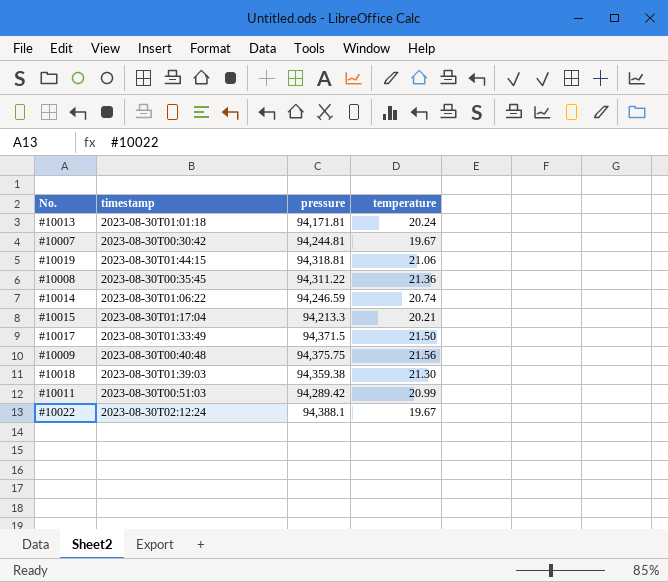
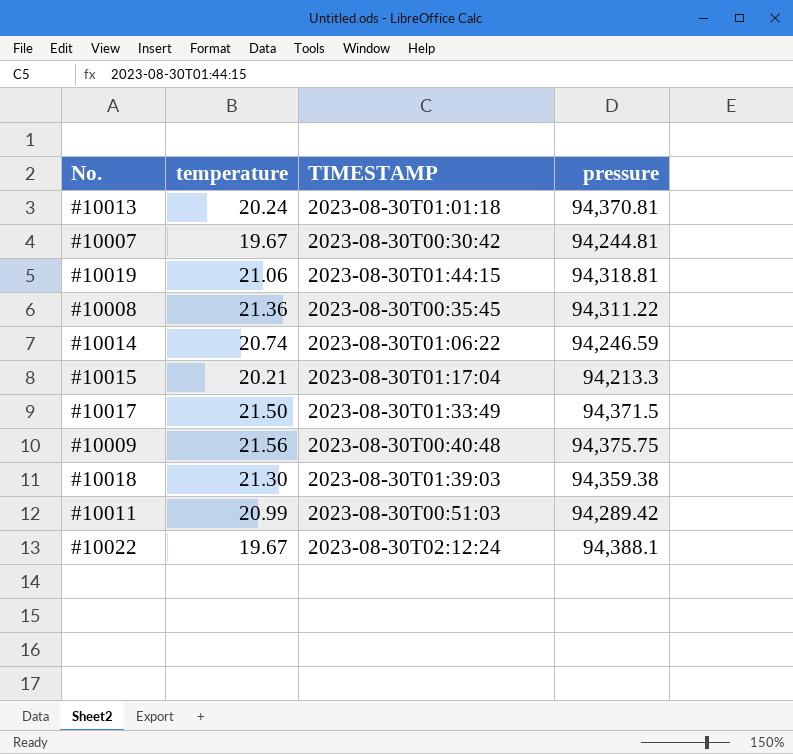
column temperature | position: 4 -> 2
column name: timestamp -> TIMESTAMP
#10013 | pressure: 94,171.81 -> 94,370.81

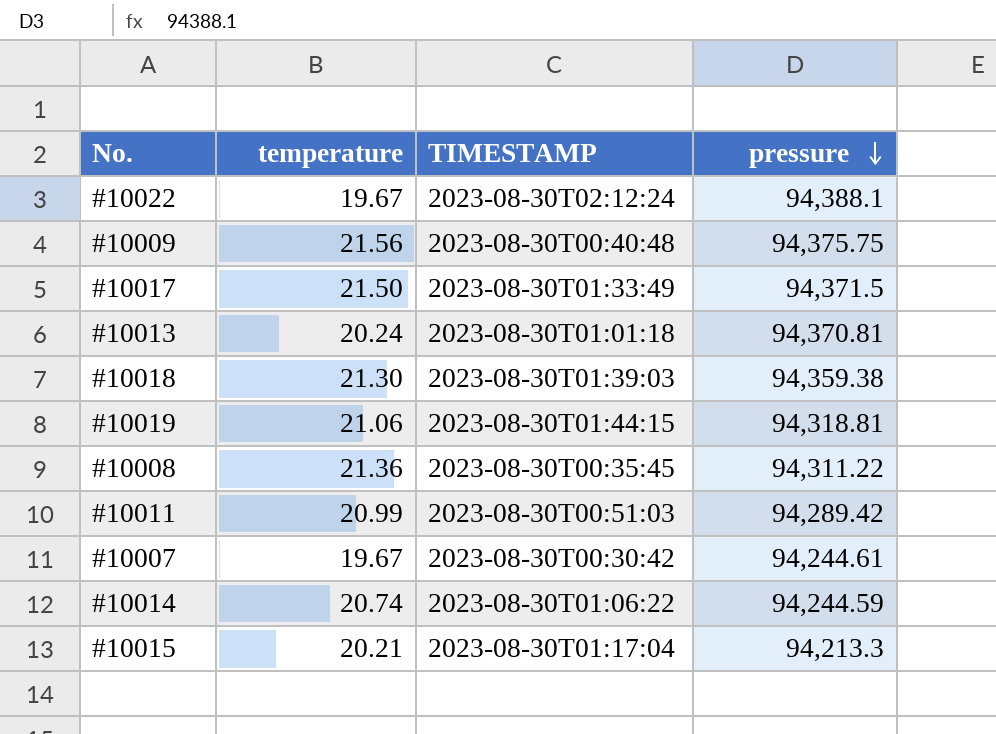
row order: none -> pressure descending
#10007 | pressure: 94,244.81 -> 94,244.61
#10014 | pressure: 94,246.59 -> 94,244.59

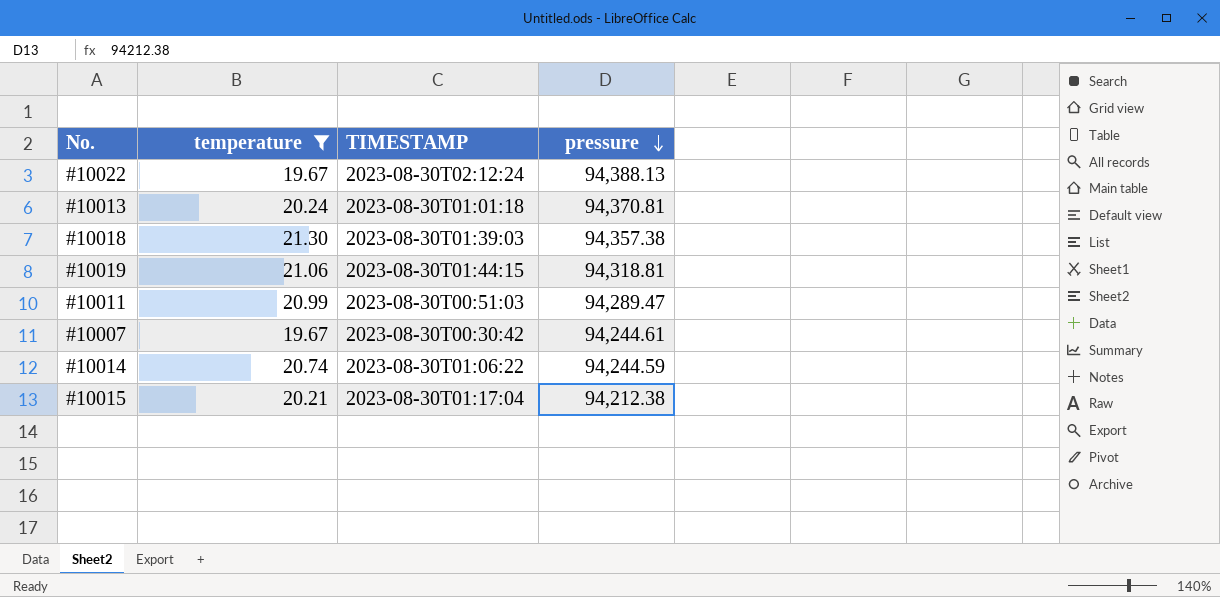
filter: none -> temperature <= 21.30
#10022 | pressure: 94,388.1 -> 94,388.13
#10018 | pressure: 94,359.38 -> 94,357.38
#10011 | pressure: 94,289.42 -> 94,289.47
#10015 | pressure: 94,213.3 -> 94,212.38

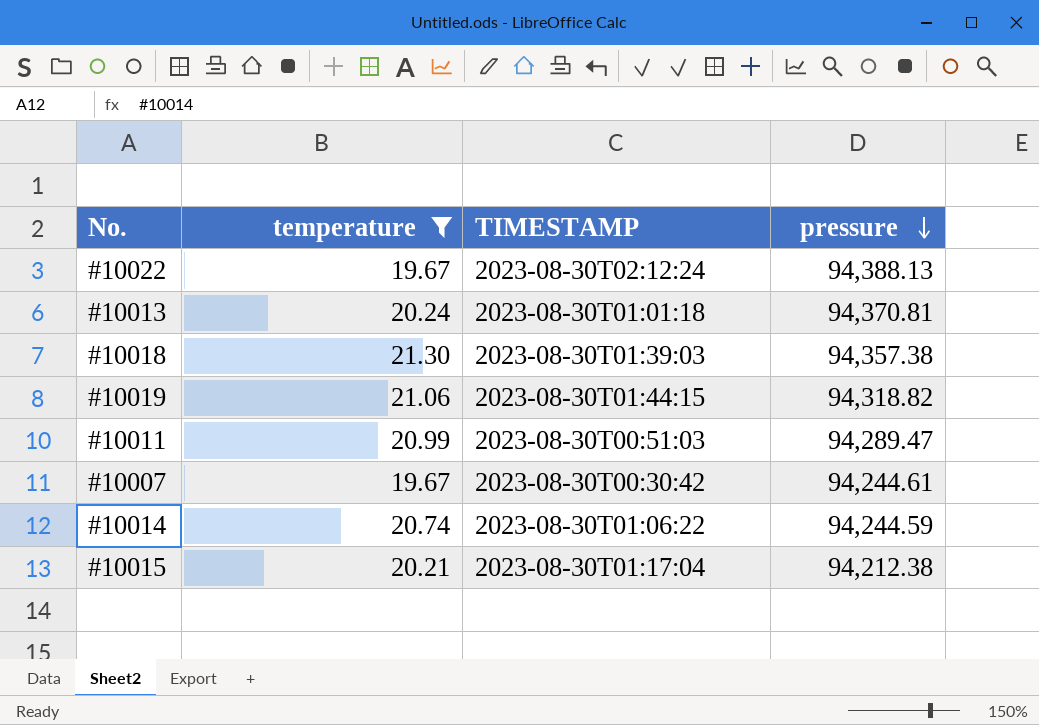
#10019 | pressure: 94,318.81 -> 94,318.82

